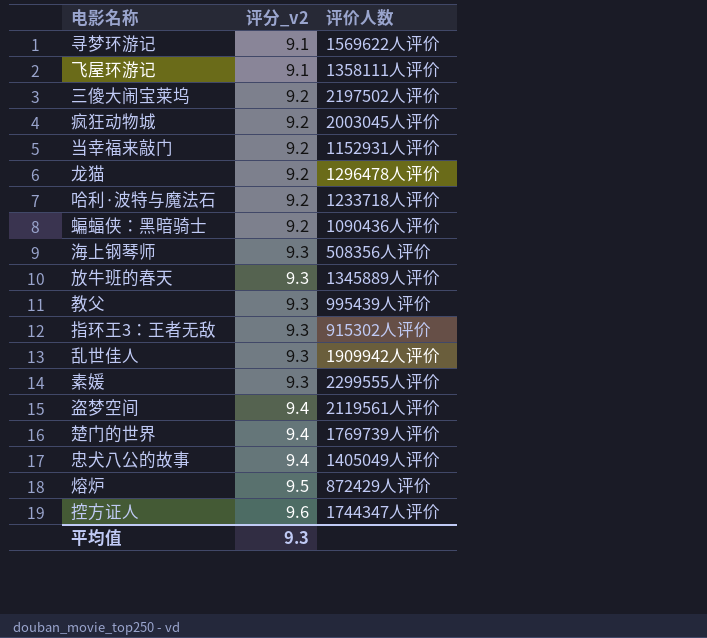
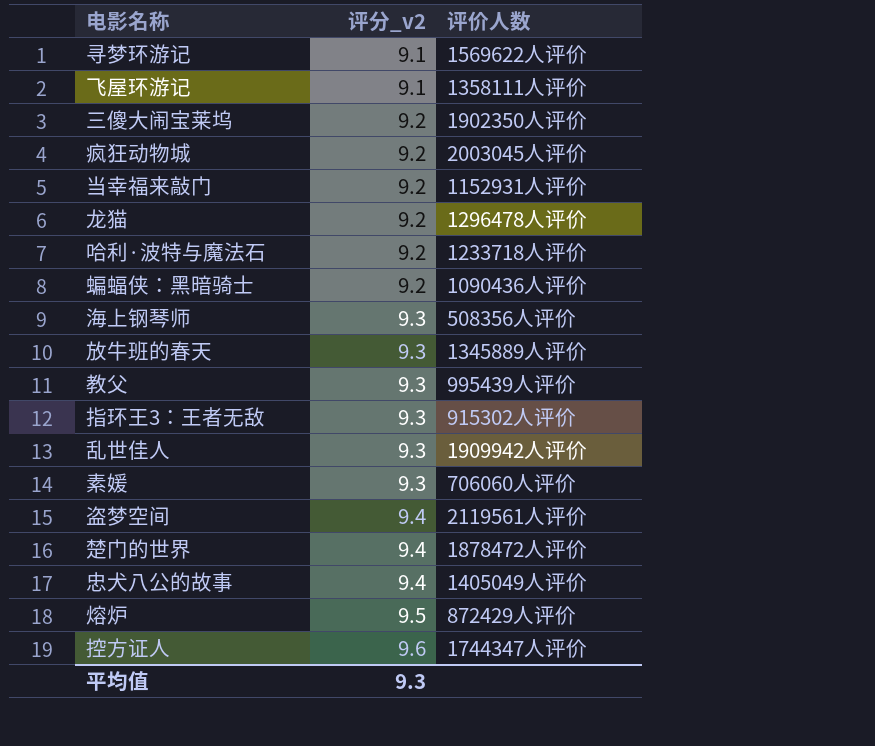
三傻大闹宝莱坞 | 评价人数: 2197502人评价 -> 1902350人评价
素媛 | 评价人数: 2299555人评价 -> 706060人评价
楚门的世界 | 评价人数: 1769739人评价 -> 1878472人评价

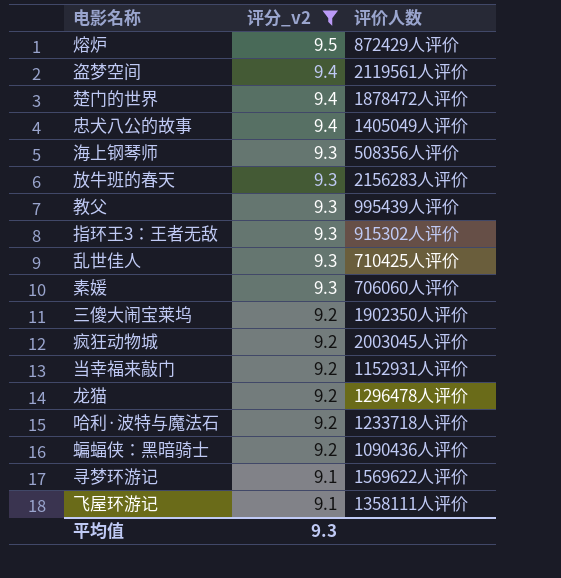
filter: none -> 评分_v2 != 9.6
row order: 评分_v2 ascending -> 评分_v2 descending
放牛班的春天 | 评价人数: 1345889人评价 -> 2156283人评价
乱世佳人 | 评价人数: 1909942人评价 -> 710425人评价

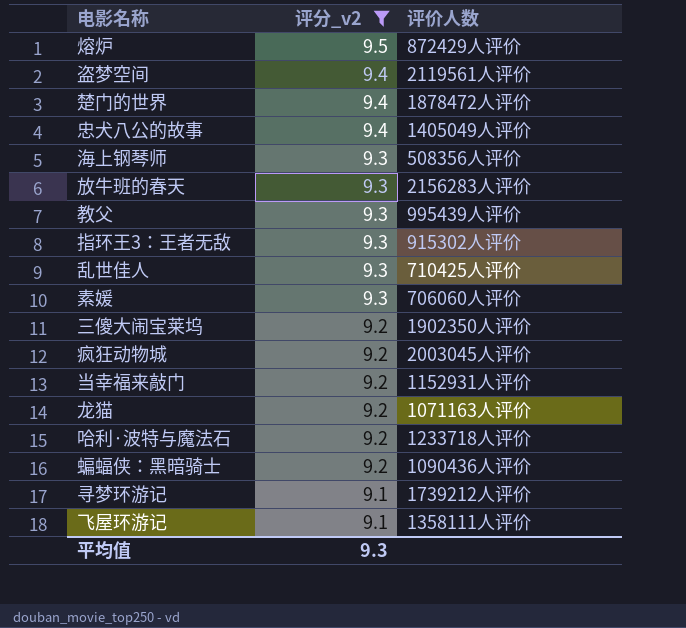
龙猫 | 评价人数: 1296478人评价 -> 1071163人评价
寻梦环游记 | 评价人数: 1569622人评价 -> 1739212人评价

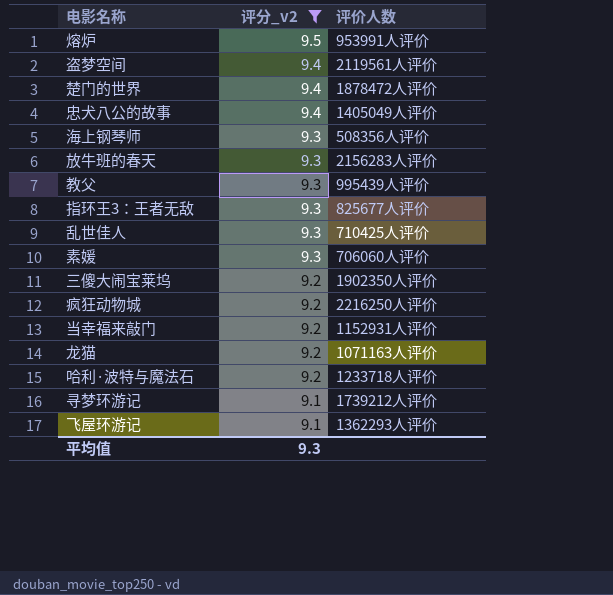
row 蝙蝠侠：黑暗骑士: 9.2 | 1090436人评价 -> none
熔炉 | 评价人数: 872429人评价 -> 953991人评价
指环王3：王者无敌 | 评价人数: 915302人评价 -> 825677人评价
疯狂动物城 | 评价人数: 2003045人评价 -> 2216250人评价
飞屋环游记 | 评价人数: 1358111人评价 -> 1362293人评价

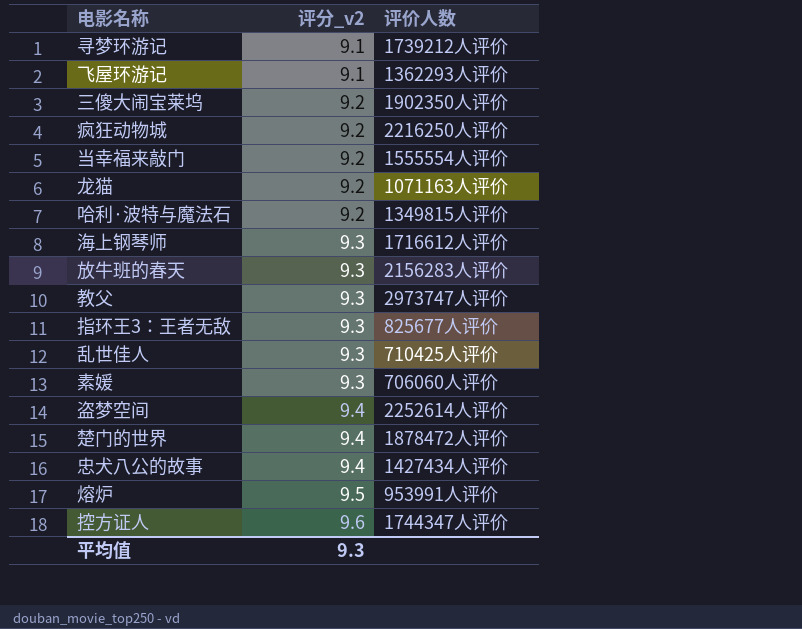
filter: 评分_v2 != 9.6 -> none
row order: 评分_v2 descending -> 评分_v2 ascending
当幸福来敲门 | 评价人数: 1152931人评价 -> 1555554人评价
哈利·波特与魔法石 | 评价人数: 1233718人评价 -> 1349815人评价
海上钢琴师 | 评价人数: 508356人评价 -> 1716612人评价
教父 | 评价人数: 995439人评价 -> 2973747人评价
盗梦空间 | 评价人数: 2119561人评价 -> 2252614人评价
忠犬八公的故事 | 评价人数: 1405049人评价 -> 1427434人评价

